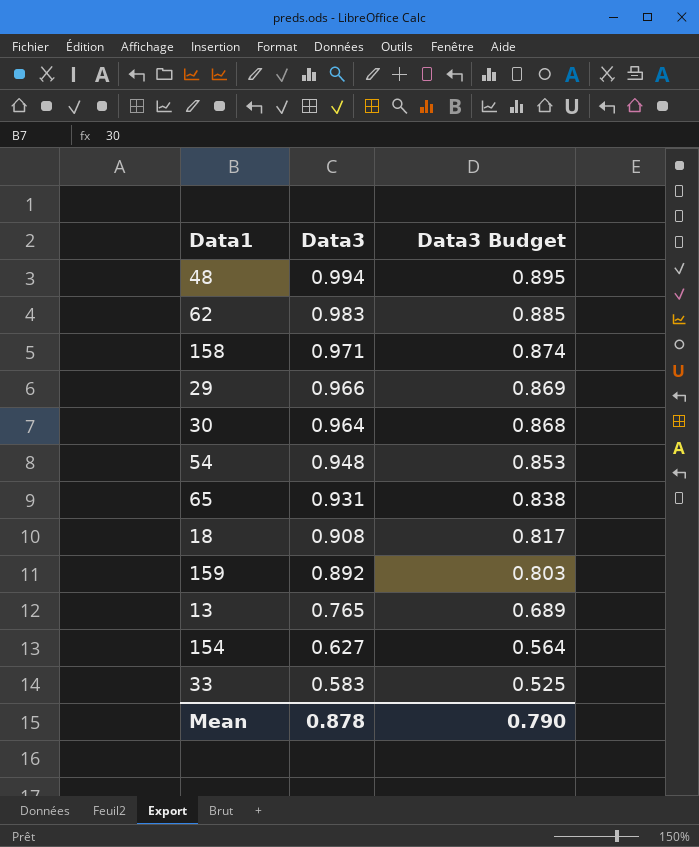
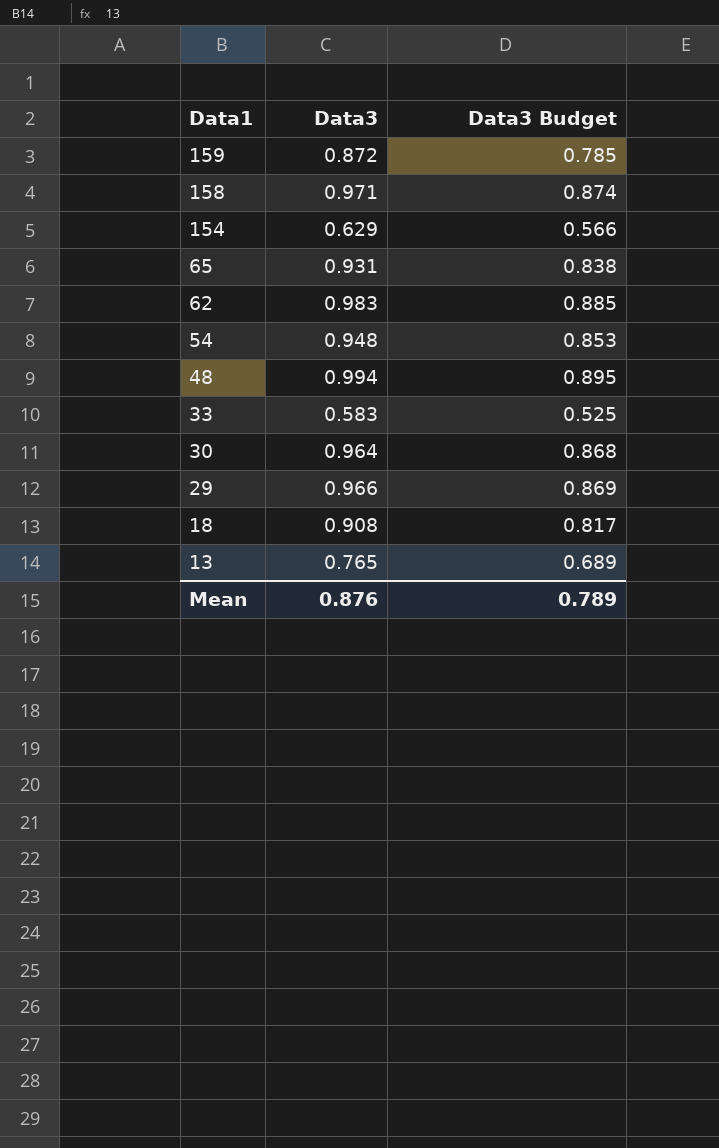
row order: Data3 descending -> Data1 descending
159 | Data3: 0.892 -> 0.872
159 | Data3 Budget: 0.803 -> 0.785
154 | Data3: 0.627 -> 0.629
154 | Data3 Budget: 0.564 -> 0.566
Mean | Data3: 0.878 -> 0.876
Mean | Data3 Budget: 0.790 -> 0.789

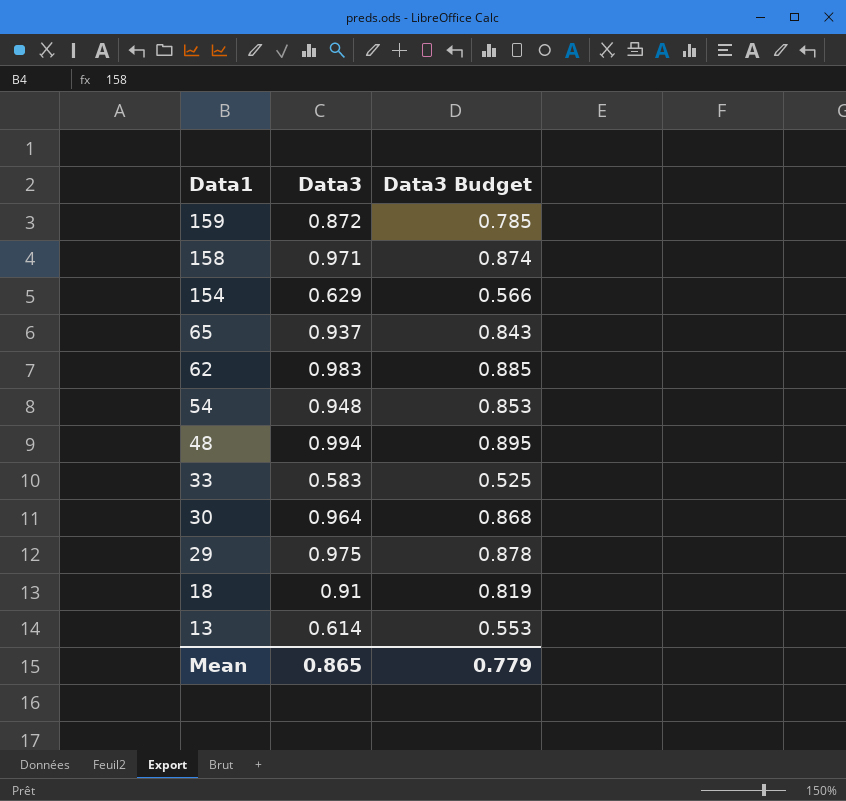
65 | Data3: 0.931 -> 0.937
65 | Data3 Budget: 0.838 -> 0.843
29 | Data3: 0.966 -> 0.975
29 | Data3 Budget: 0.869 -> 0.878
18 | Data3: 0.908 -> 0.91
18 | Data3 Budget: 0.817 -> 0.819
13 | Data3: 0.765 -> 0.614
13 | Data3 Budget: 0.689 -> 0.553
Mean | Data3: 0.876 -> 0.865
Mean | Data3 Budget: 0.789 -> 0.779

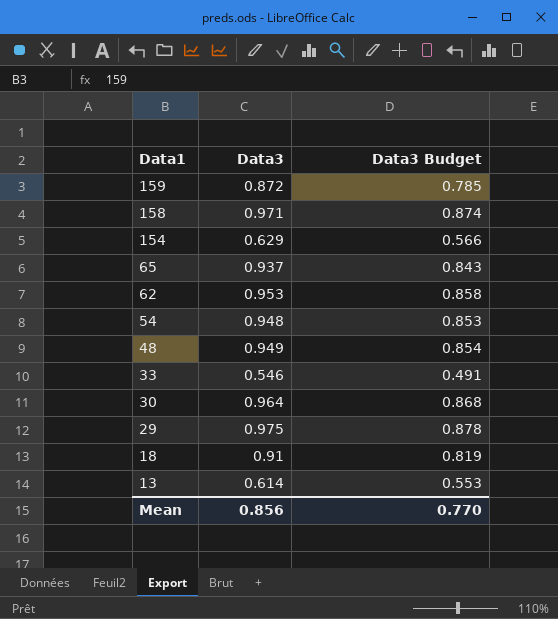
62 | Data3: 0.983 -> 0.953
62 | Data3 Budget: 0.885 -> 0.858
48 | Data3: 0.994 -> 0.949
48 | Data3 Budget: 0.895 -> 0.854
33 | Data3: 0.583 -> 0.546
33 | Data3 Budget: 0.525 -> 0.491
Mean | Data3: 0.865 -> 0.856
Mean | Data3 Budget: 0.779 -> 0.770

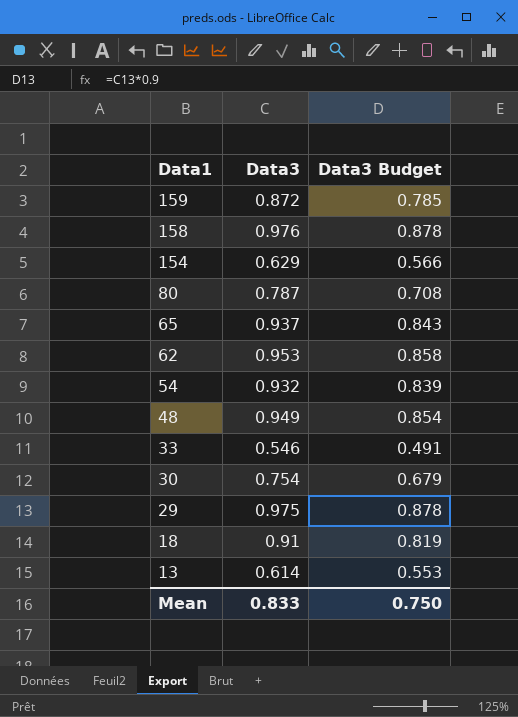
158 | Data3: 0.971 -> 0.976
158 | Data3 Budget: 0.874 -> 0.878
row 80: none -> 0.787 | 0.708
54 | Data3: 0.948 -> 0.932
54 | Data3 Budget: 0.853 -> 0.839
30 | Data3: 0.964 -> 0.754
30 | Data3 Budget: 0.868 -> 0.679
Mean | Data3: 0.856 -> 0.833
Mean | Data3 Budget: 0.770 -> 0.750

